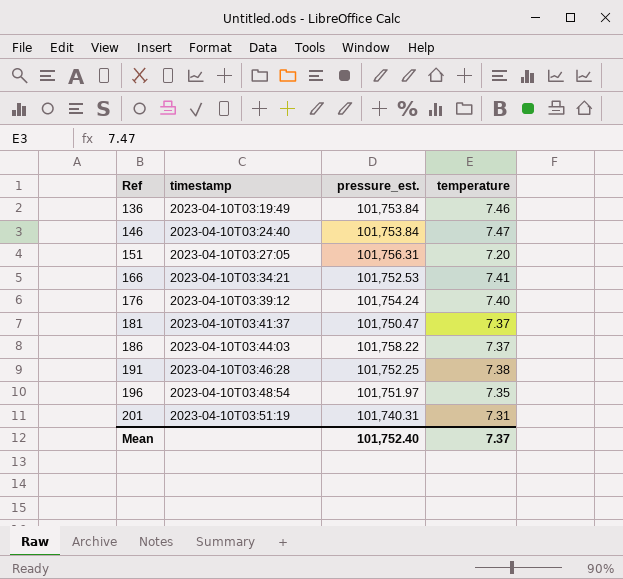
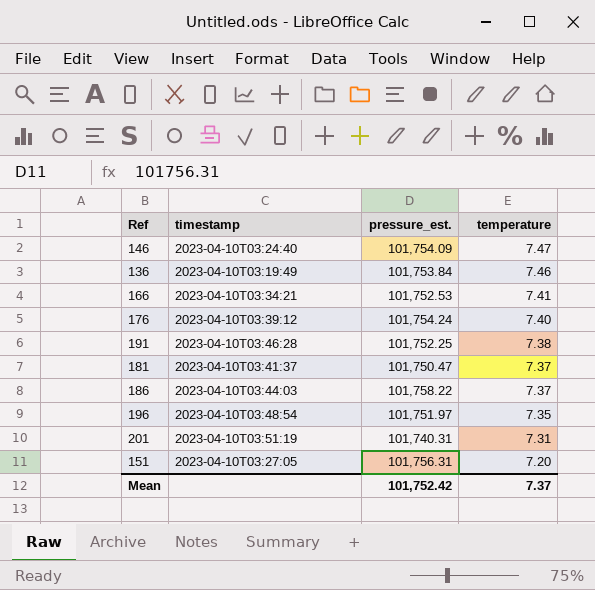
row order: Ref ascending -> temperature descending
146 | pressure_est.: 101,753.84 -> 101,754.09
Mean | pressure_est.: 101,752.40 -> 101,752.42

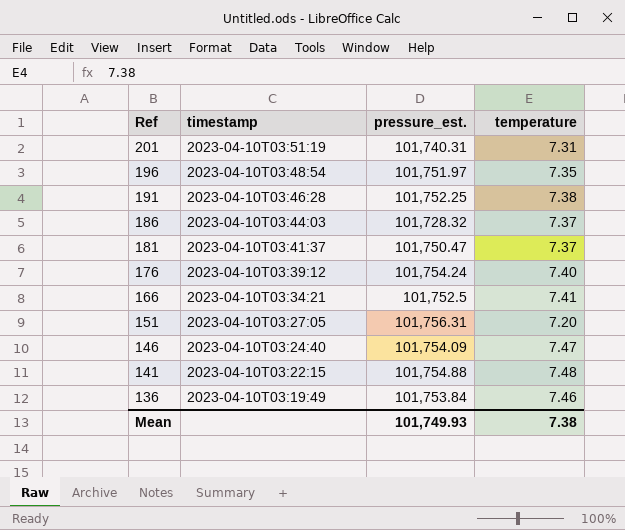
row order: temperature descending -> Ref descending
186 | pressure_est.: 101,758.22 -> 101,728.32
166 | pressure_est.: 101,752.53 -> 101,752.5
row 141: none -> 2023-04-10T03:22:15 | 101,754.88 | 7.48
Mean | pressure_est.: 101,752.42 -> 101,749.93
Mean | temperature: 7.37 -> 7.38

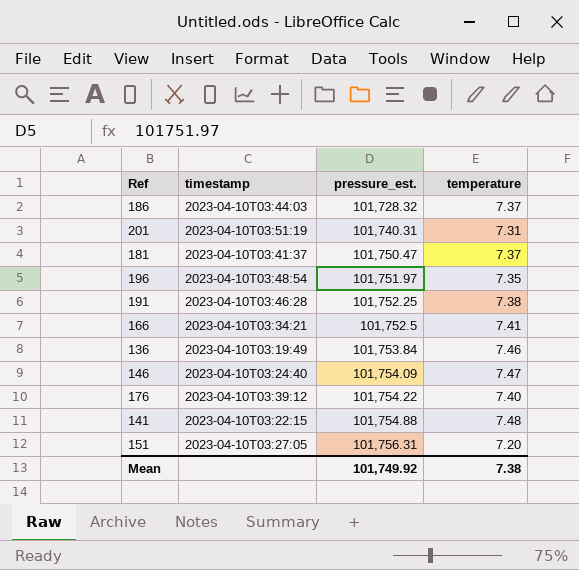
row order: Ref descending -> pressure_est. ascending
176 | pressure_est.: 101,754.24 -> 101,754.22
Mean | pressure_est.: 101,749.93 -> 101,749.92

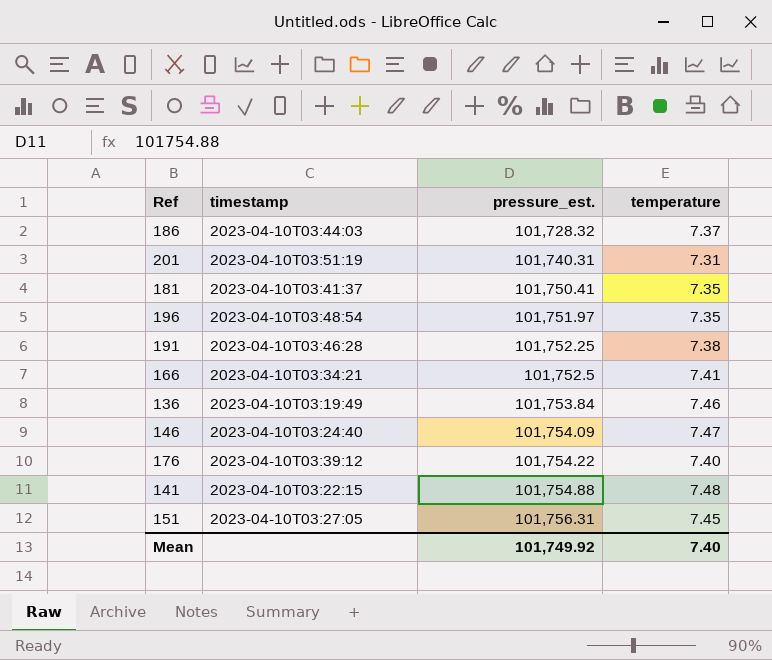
181 | pressure_est.: 101,750.47 -> 101,750.41
181 | temperature: 7.37 -> 7.35
151 | temperature: 7.20 -> 7.45
Mean | temperature: 7.38 -> 7.40

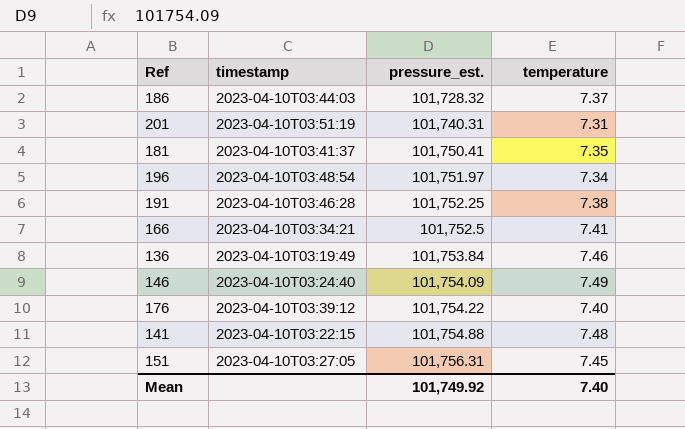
196 | temperature: 7.35 -> 7.34
146 | temperature: 7.47 -> 7.49

